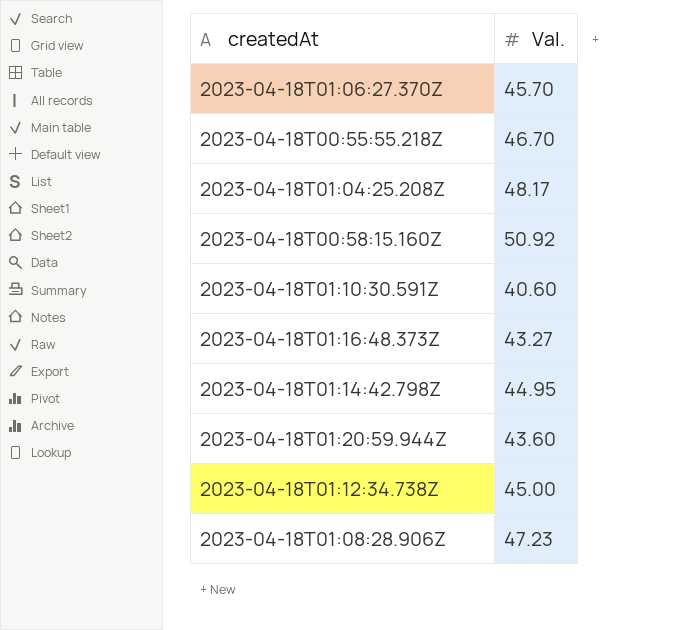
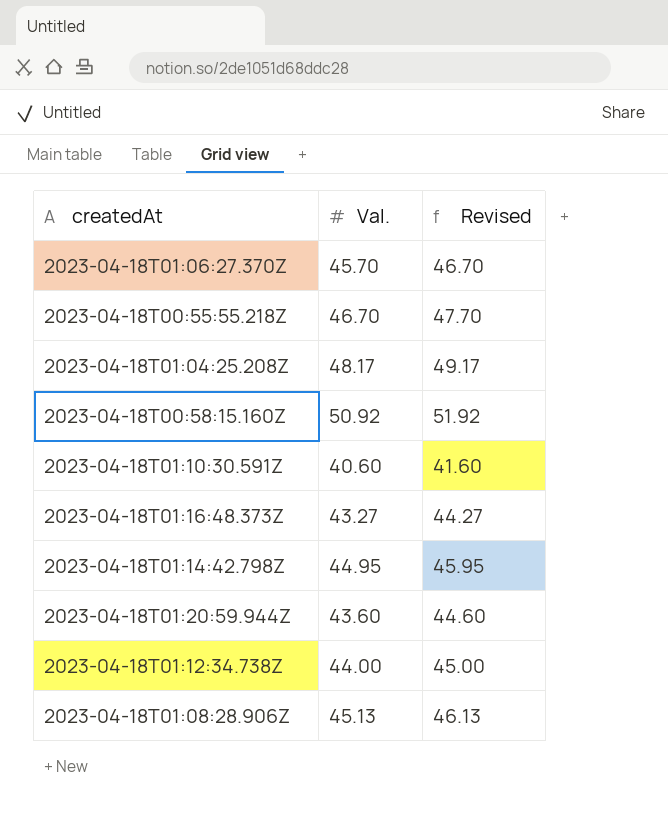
column Revised | formula: none -> [Val.] + 1
2023-04-18T01:12:34.738Z | Val.: 45.00 -> 44.00
2023-04-18T01:08:28.906Z | Val.: 47.23 -> 45.13

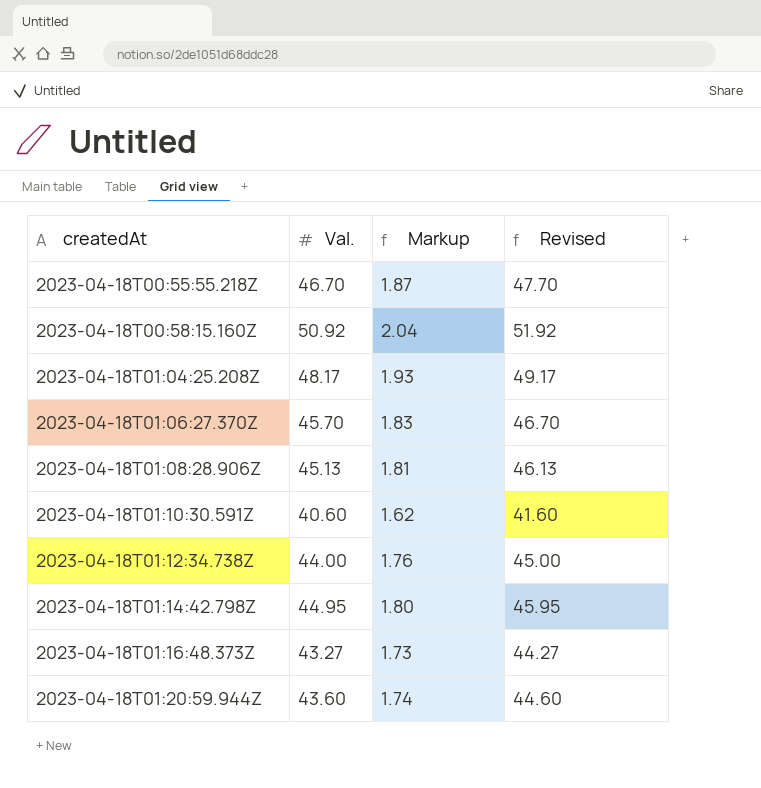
row order: none -> createdAt ascending
column Markup | formula: none -> [Val.] * 0.04

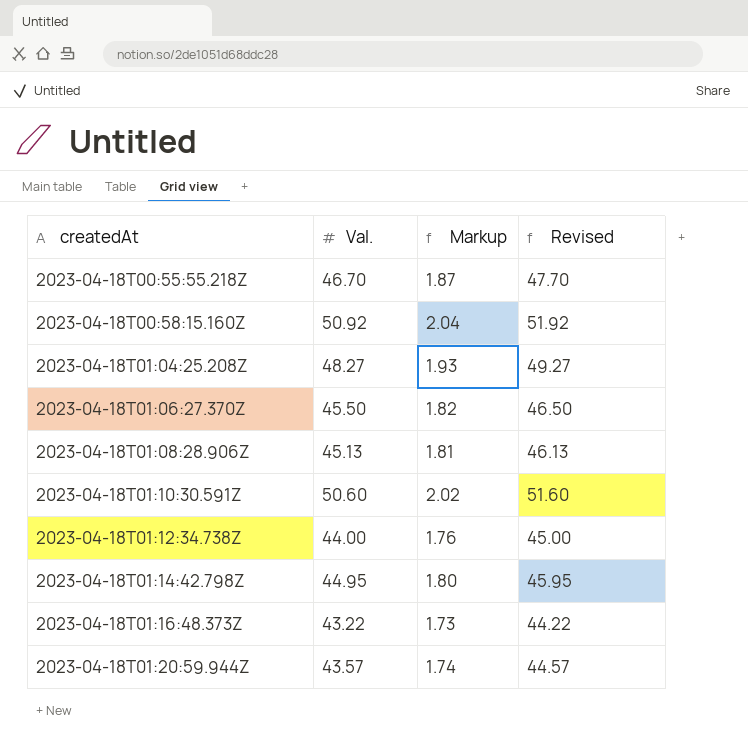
2023-04-18T01:04:25.208Z | Val.: 48.17 -> 48.27
2023-04-18T01:04:25.208Z | Revised: 49.17 -> 49.27
2023-04-18T01:06:27.370Z | Val.: 45.70 -> 45.50
2023-04-18T01:06:27.370Z | Markup: 1.83 -> 1.82
2023-04-18T01:06:27.370Z | Revised: 46.70 -> 46.50
2023-04-18T01:10:30.591Z | Val.: 40.60 -> 50.60
2023-04-18T01:10:30.591Z | Markup: 1.62 -> 2.02
2023-04-18T01:10:30.591Z | Revised: 41.60 -> 51.60
2023-04-18T01:16:48.373Z | Val.: 43.27 -> 43.22
2023-04-18T01:16:48.373Z | Revised: 44.27 -> 44.22
2023-04-18T01:20:59.944Z | Val.: 43.60 -> 43.57
2023-04-18T01:20:59.944Z | Revised: 44.60 -> 44.57

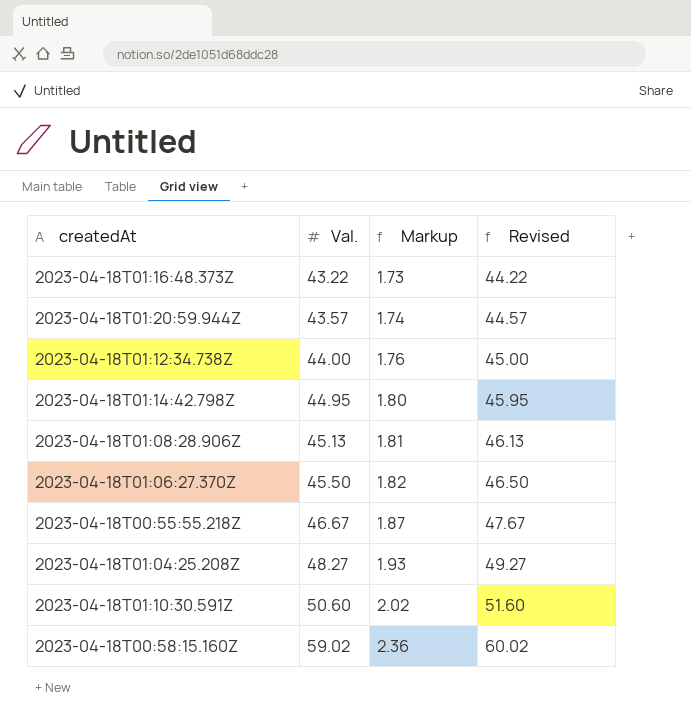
row order: createdAt ascending -> Val. ascending
2023-04-18T00:55:55.218Z | Val.: 46.70 -> 46.67
2023-04-18T00:55:55.218Z | Revised: 47.70 -> 47.67
2023-04-18T00:58:15.160Z | Val.: 50.92 -> 59.02
2023-04-18T00:58:15.160Z | Markup: 2.04 -> 2.36
2023-04-18T00:58:15.160Z | Revised: 51.92 -> 60.02

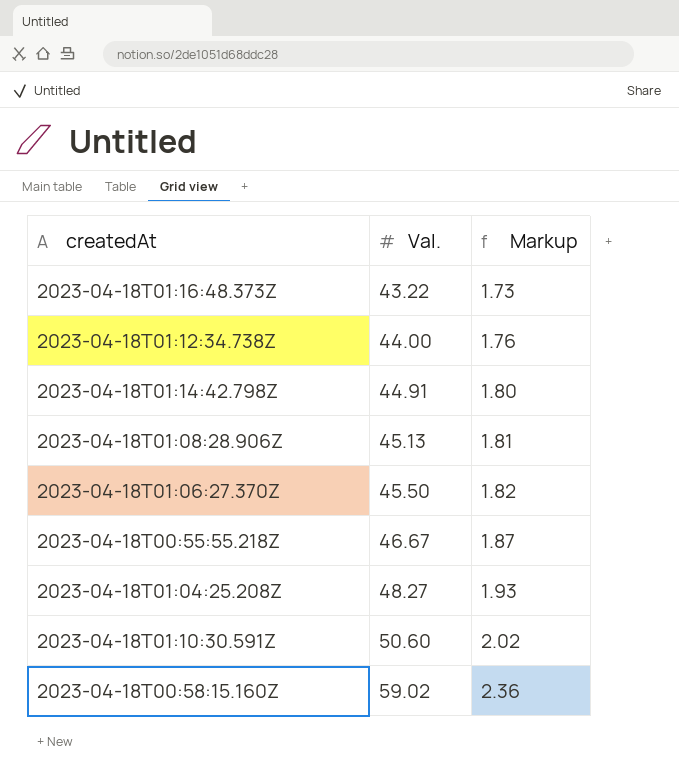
column Revised | formula: [Val.] + 1 -> none
row 2023-04-18T01:20:59.944Z: 43.57 | 1.74 | 44.57 -> none
2023-04-18T01:14:42.798Z | Val.: 44.95 -> 44.91

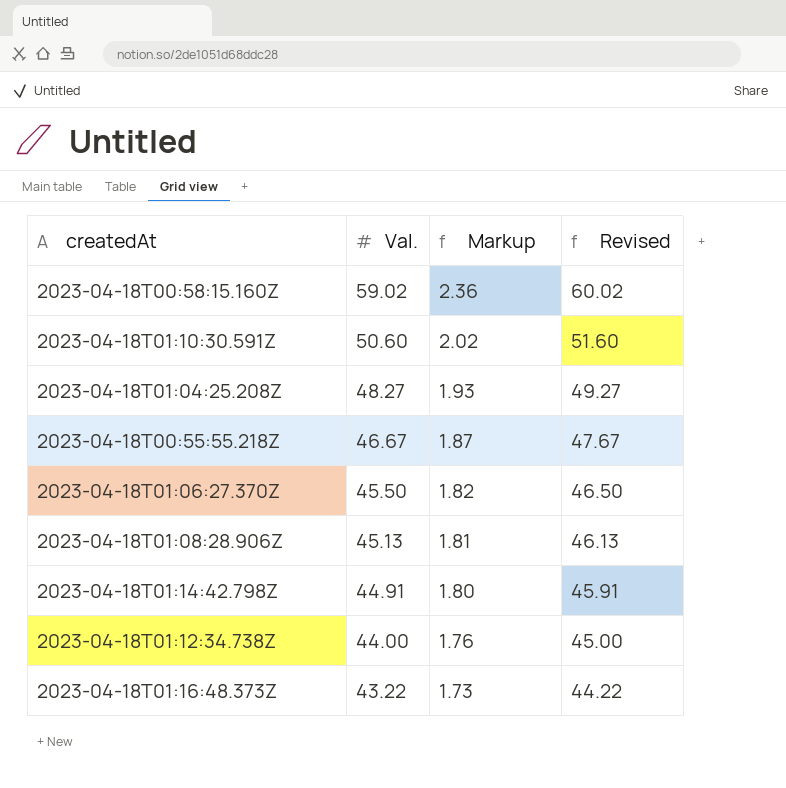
row order: Val. ascending -> Val. descending
column Revised | formula: none -> [Val.] + 1

